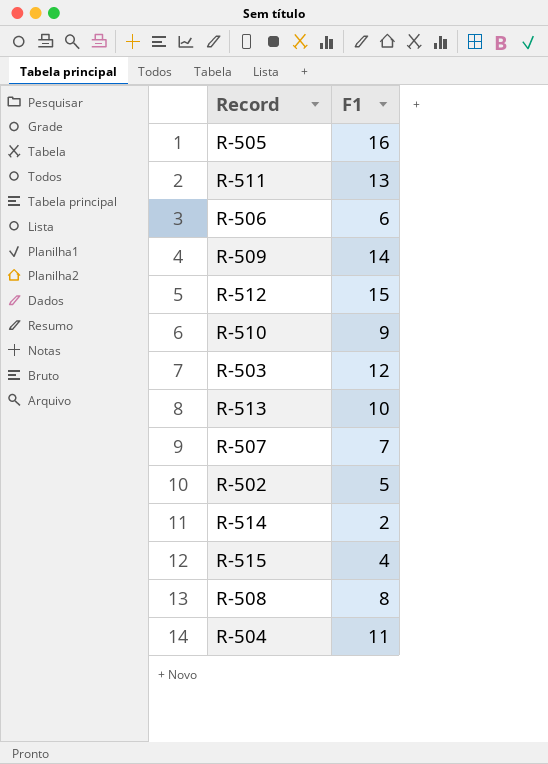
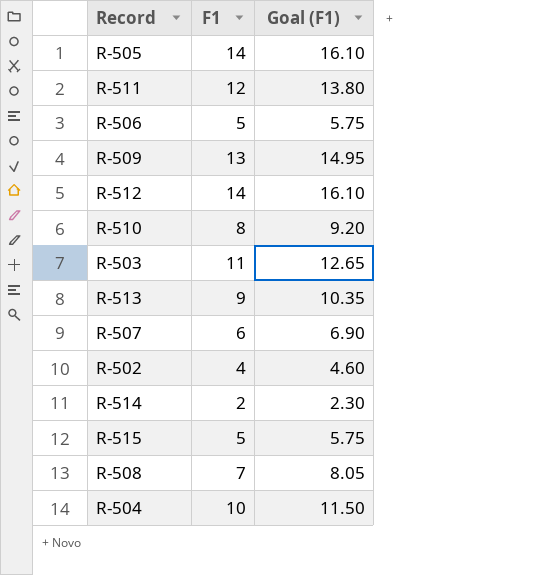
column Goal (F1) | formula: none -> [F1] * 1.15
R-505 | F1: 16 -> 14
R-511 | F1: 13 -> 12
R-506 | F1: 6 -> 5
R-509 | F1: 14 -> 13
R-512 | F1: 15 -> 14
R-510 | F1: 9 -> 8
R-503 | F1: 12 -> 11
R-513 | F1: 10 -> 9
R-507 | F1: 7 -> 6
R-502 | F1: 5 -> 4
R-515 | F1: 4 -> 5
R-508 | F1: 8 -> 7
R-504 | F1: 11 -> 10

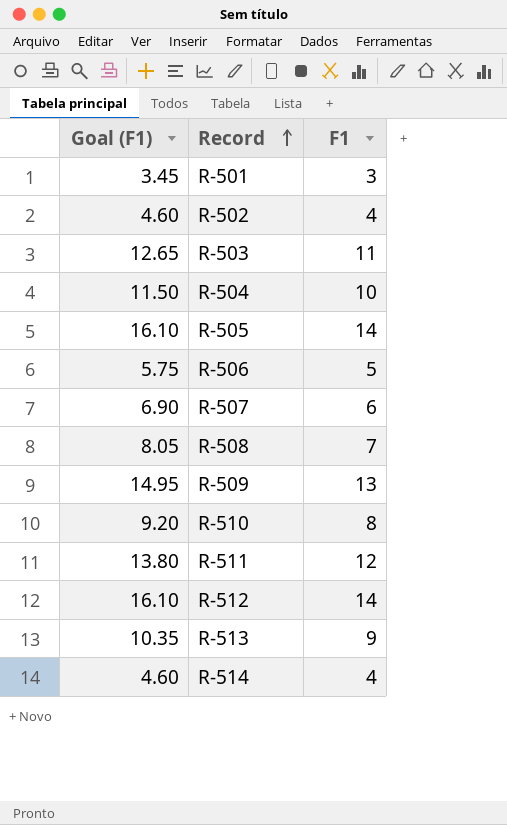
row order: none -> Record ascending
column Goal (F1) | position: 3 -> 1
row R-515: 5 | 5.75 -> none
row R-501: none -> 3.45 | 3
R-514 | Goal (F1): 2.30 -> 4.60
R-514 | F1: 2 -> 4

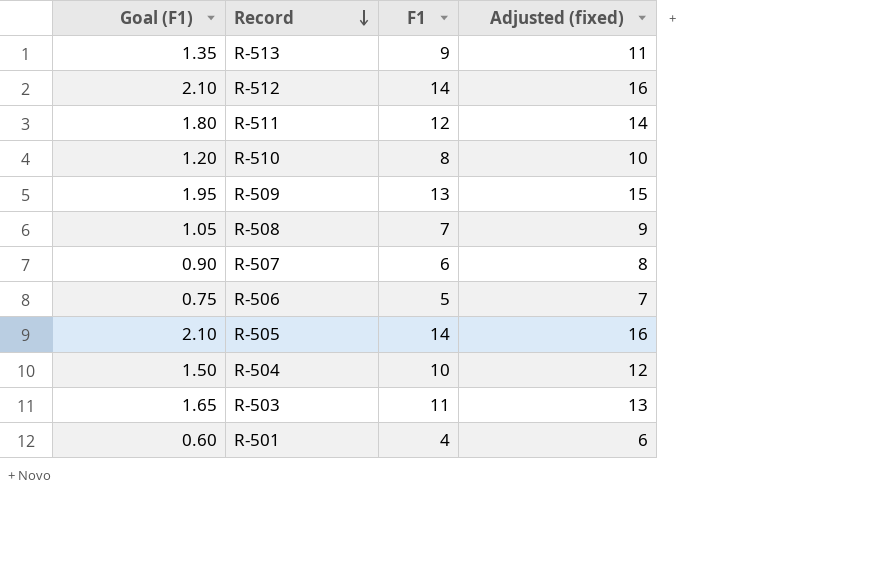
row order: Record ascending -> Record descending
column Goal (F1) | formula: [F1] * 1.15 -> [F1] * 0.15
column Adjusted (fixed) | formula: none -> [F1] + 2
row R-502: 4.60 | 4 -> none
row R-514: 4.60 | 4 -> none
R-501 | F1: 3 -> 4

